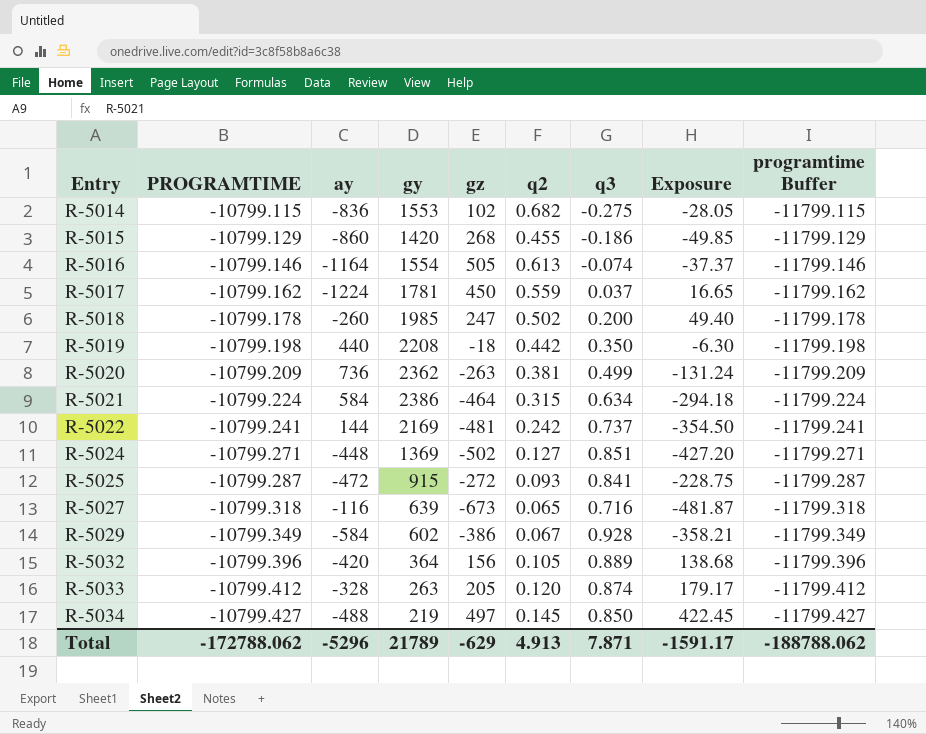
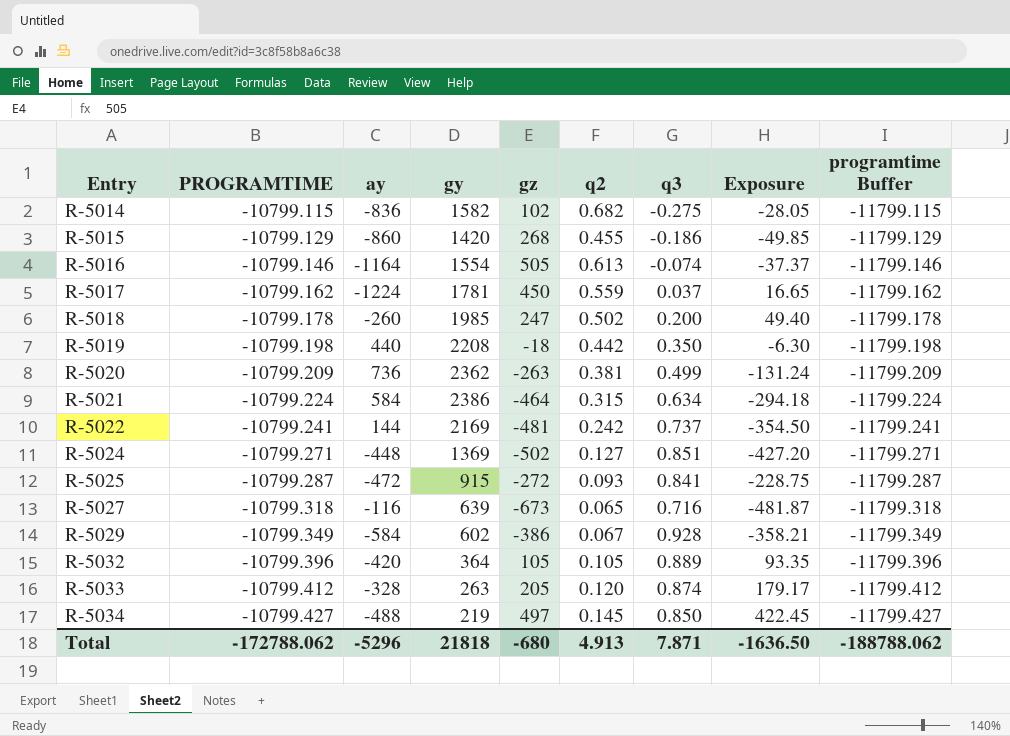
R-5014 | gy: 1553 -> 1582
R-5032 | gz: 156 -> 105
R-5032 | Exposure: 138.68 -> 93.35
Total | gy: 21789 -> 21818
Total | gz: -629 -> -680
Total | Exposure: -1591.17 -> -1636.50

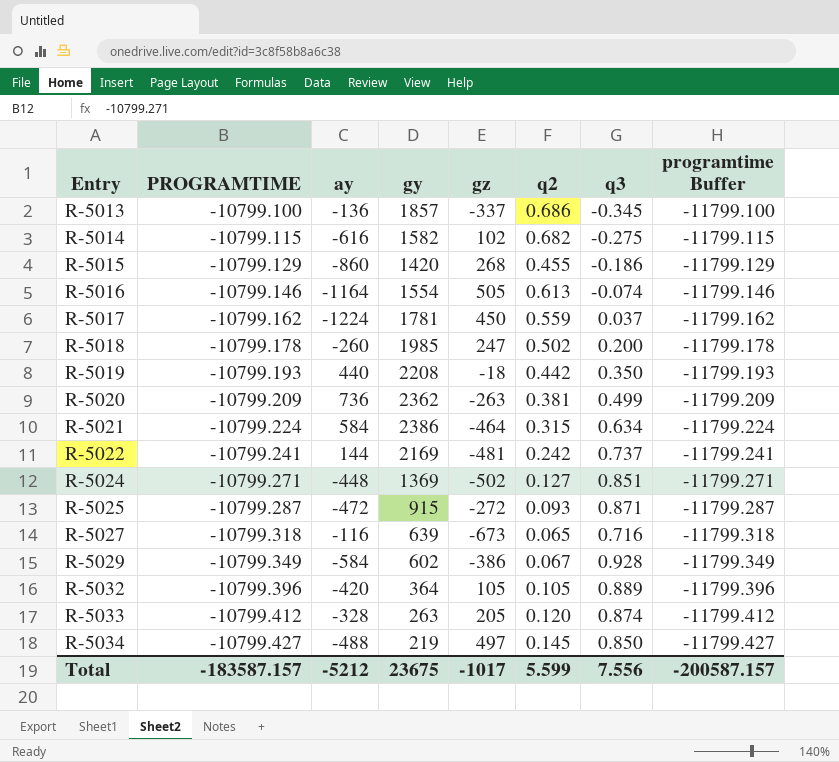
column Exposure | formula: [gz] * [q3] -> none
row R-5013: none -> -10799.100 | -136 | 1857 | -337 | 0.686 | -0.345 | -11799.100
R-5014 | ay: -836 -> -616
R-5019 | PROGRAMTIME: -10799.198 -> -10799.193
R-5019 | programtime Buffer: -11799.198 -> -11799.193
R-5025 | q3: 0.841 -> 0.871
Total | PROGRAMTIME: -172788.062 -> -183587.157
Total | ay: -5296 -> -5212
Total | gy: 21818 -> 23675
Total | gz: -680 -> -1017
Total | q2: 4.913 -> 5.599
Total | q3: 7.871 -> 7.556
Total | programtime Buffer: -188788.062 -> -200587.157

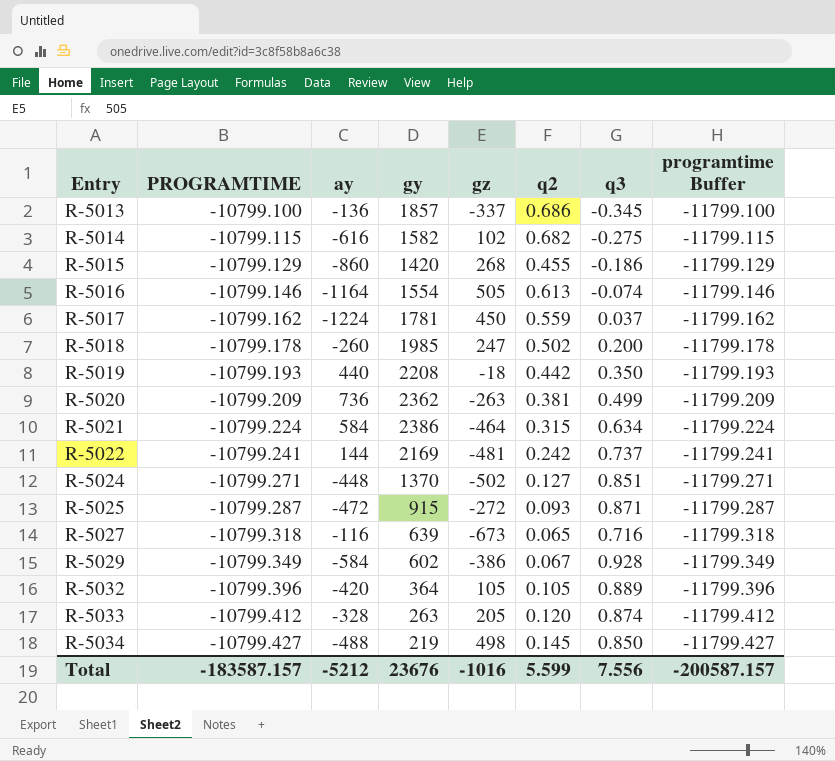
R-5024 | gy: 1369 -> 1370
R-5034 | gz: 497 -> 498
Total | gy: 23675 -> 23676
Total | gz: -1017 -> -1016

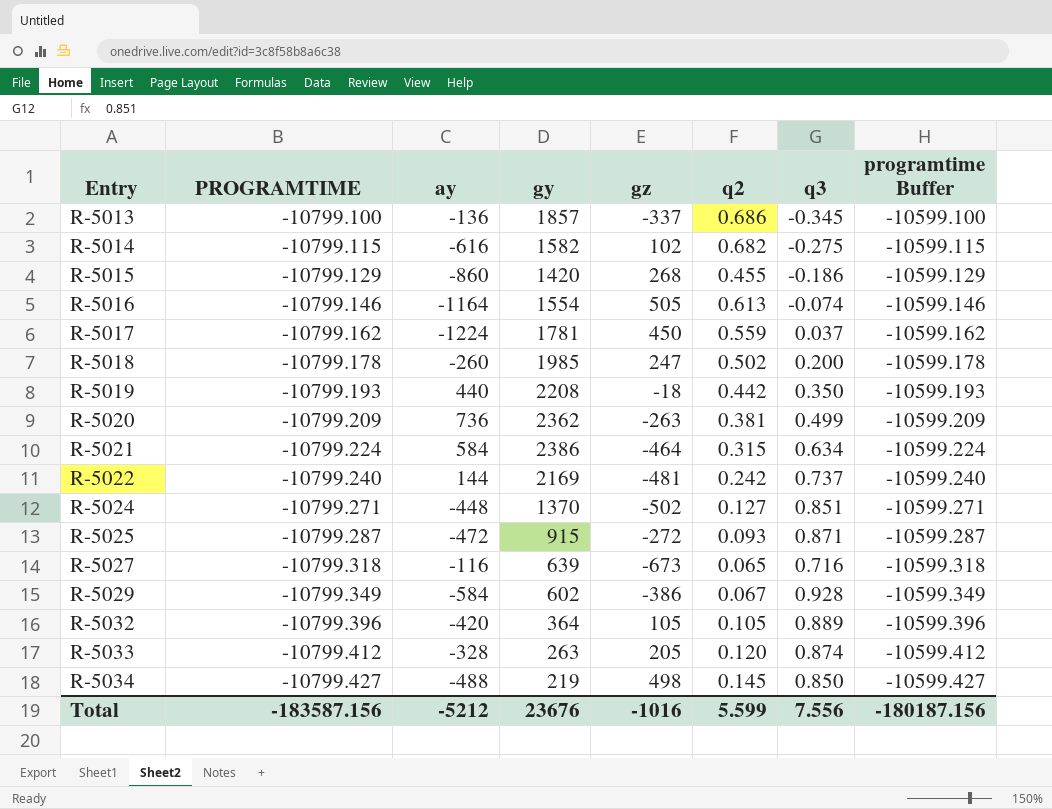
column programtime Buffer | formula: [PROGRAMTIME] - 1000 -> [PROGRAMTIME] + 200
R-5022 | PROGRAMTIME: -10799.241 -> -10799.240
Total | PROGRAMTIME: -183587.157 -> -183587.156
Total | programtime Buffer: -200587.157 -> -180187.156

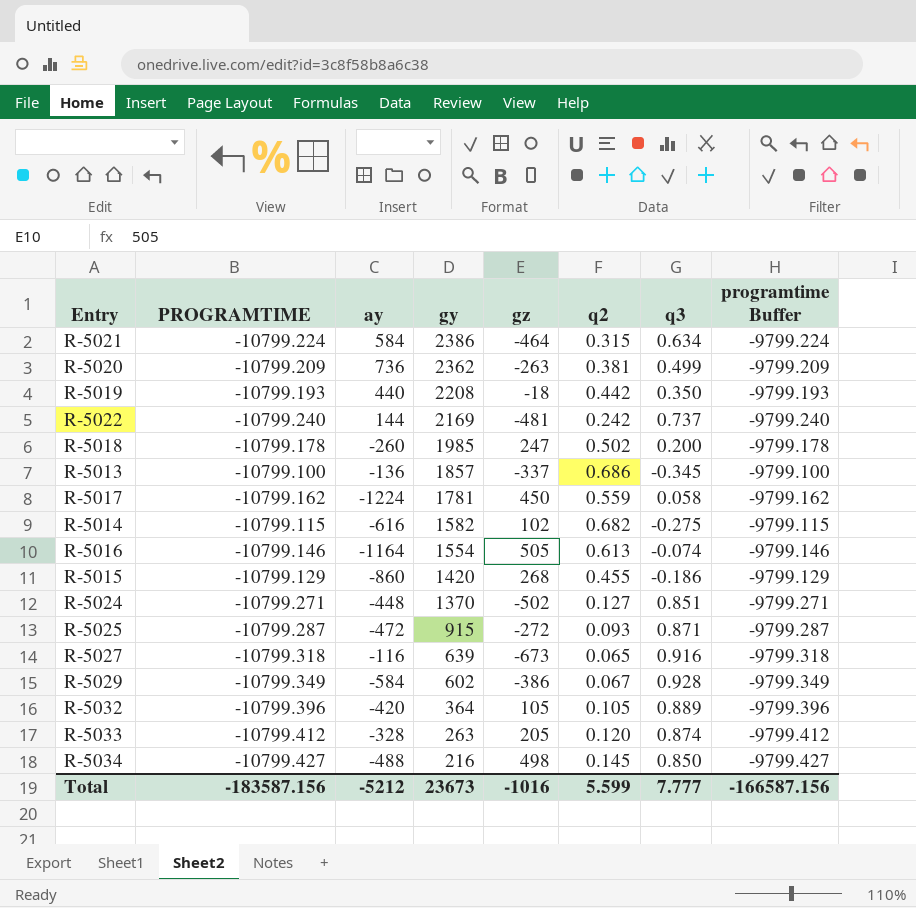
row order: Entry ascending -> gy descending
column programtime Buffer | formula: [PROGRAMTIME] + 200 -> [PROGRAMTIME] + 1000
R-5017 | q3: 0.037 -> 0.058
R-5027 | q3: 0.716 -> 0.916
R-5034 | gy: 219 -> 216
Total | gy: 23676 -> 23673
Total | q3: 7.556 -> 7.777
Total | programtime Buffer: -180187.156 -> -166587.156

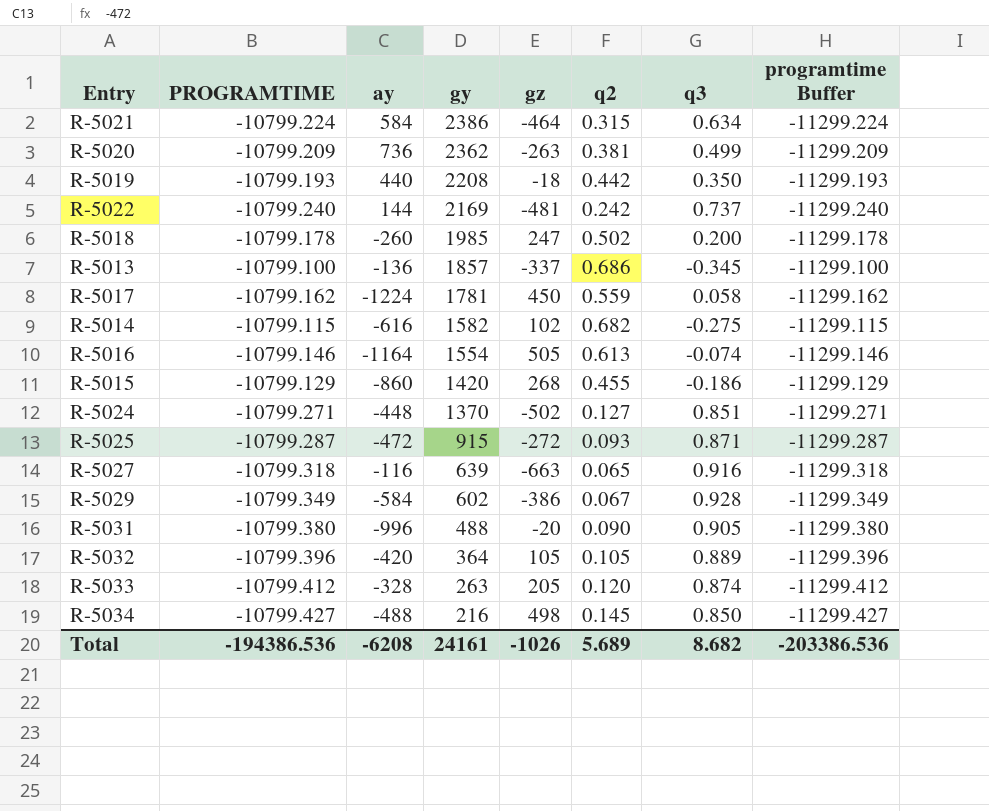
column programtime Buffer | formula: [PROGRAMTIME] + 1000 -> [PROGRAMTIME] - 500
R-5027 | gz: -673 -> -663
row R-5031: none -> -10799.380 | -996 | 488 | -20 | 0.090 | 0.905 | -11299.380
Total | PROGRAMTIME: -183587.156 -> -194386.536
Total | ay: -5212 -> -6208
Total | gy: 23673 -> 24161
Total | gz: -1016 -> -1026
Total | q2: 5.599 -> 5.689
Total | q3: 7.777 -> 8.682
Total | programtime Buffer: -166587.156 -> -203386.536

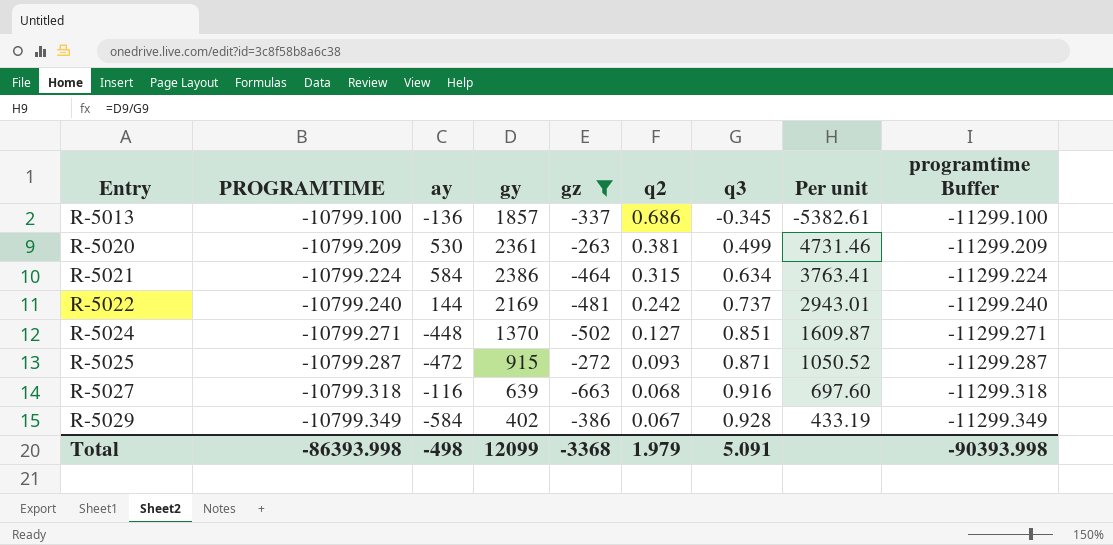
filter: none -> gz <= -263
row order: gy descending -> Entry ascending
column Per unit | formula: none -> [gy] / [q3]
R-5020 | ay: 736 -> 530
R-5020 | gy: 2362 -> 2361
R-5027 | q2: 0.065 -> 0.068
R-5029 | gy: 602 -> 402
Total | PROGRAMTIME: -194386.536 -> -86393.998
Total | ay: -6208 -> -498
Total | gy: 24161 -> 12099
Total | gz: -1026 -> -3368
Total | q2: 5.689 -> 1.979
Total | q3: 8.682 -> 5.091
Total | programtime Buffer: -203386.536 -> -90393.998

